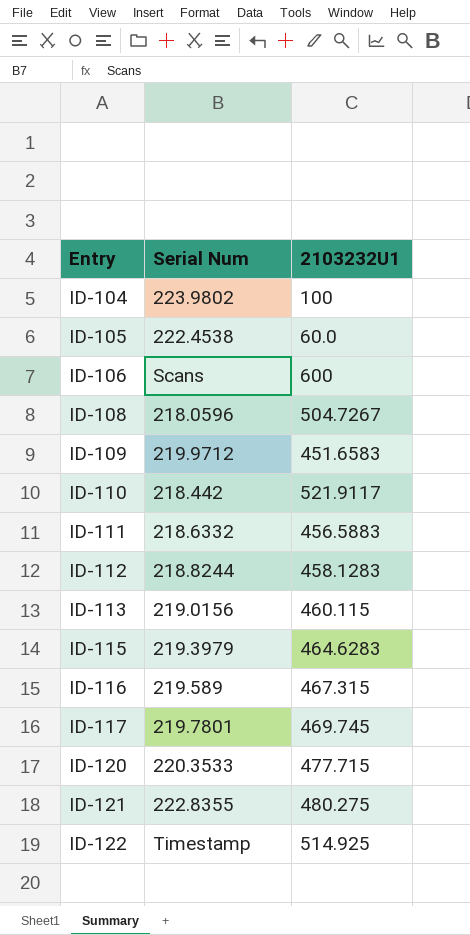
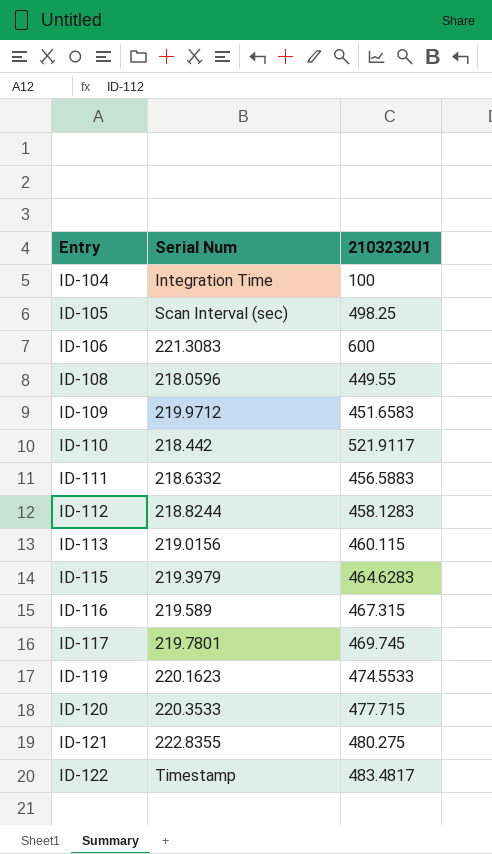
ID-104 | Serial Num: 223.9802 -> Integration Time
ID-105 | Serial Num: 222.4538 -> Scan Interval (sec)
ID-105 | 2103232U1: 60.0 -> 498.25
ID-106 | Serial Num: Scans -> 221.3083
ID-108 | 2103232U1: 504.7267 -> 449.55
row ID-119: none -> 220.1623 | 474.5533
ID-122 | 2103232U1: 514.925 -> 483.4817

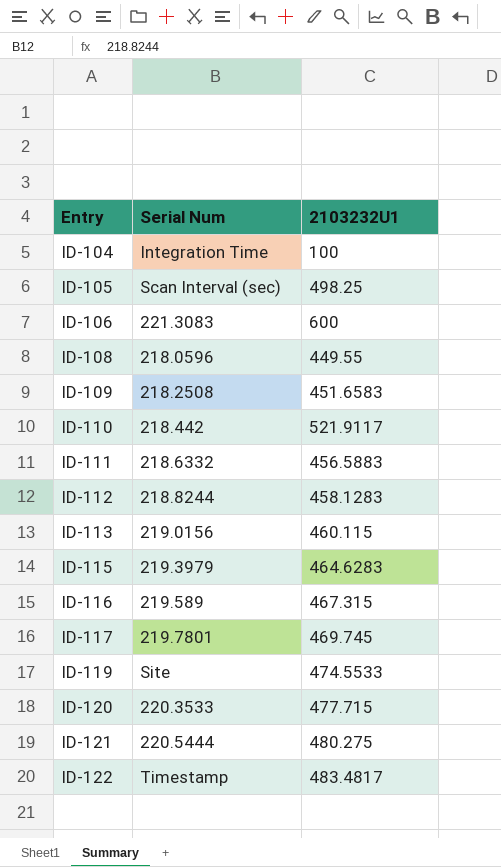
ID-109 | Serial Num: 219.9712 -> 218.2508
ID-119 | Serial Num: 220.1623 -> Site
ID-121 | Serial Num: 222.8355 -> 220.5444

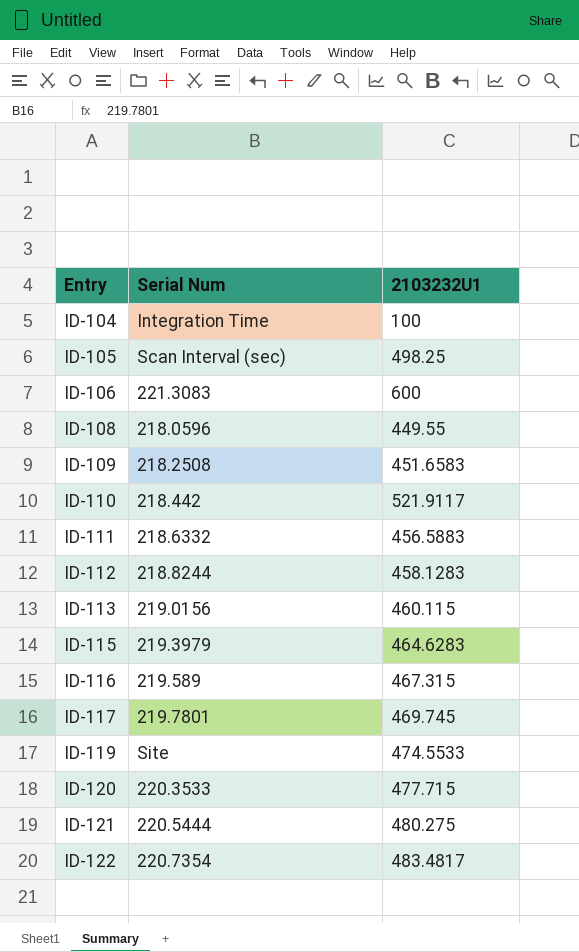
ID-122 | Serial Num: Timestamp -> 220.7354

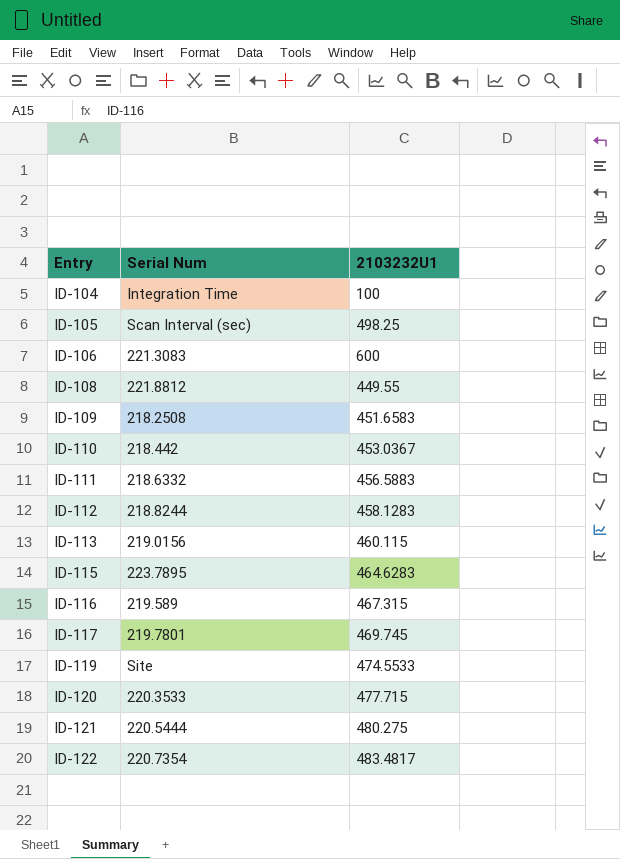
ID-108 | Serial Num: 218.0596 -> 221.8812
ID-110 | 2103232U1: 521.9117 -> 453.0367
ID-115 | Serial Num: 219.3979 -> 223.7895

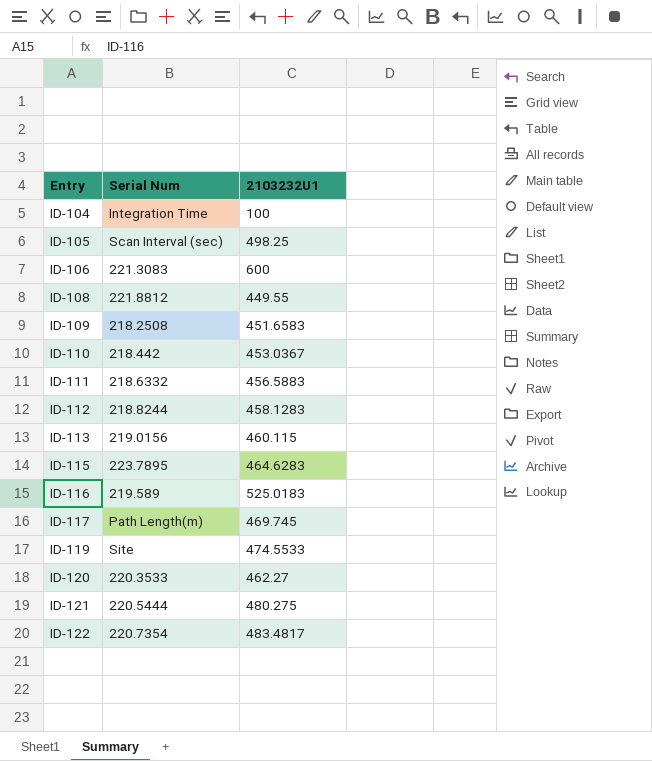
ID-116 | 2103232U1: 467.315 -> 525.0183
ID-117 | Serial Num: 219.7801 -> Path Length(m)
ID-120 | 2103232U1: 477.715 -> 462.27

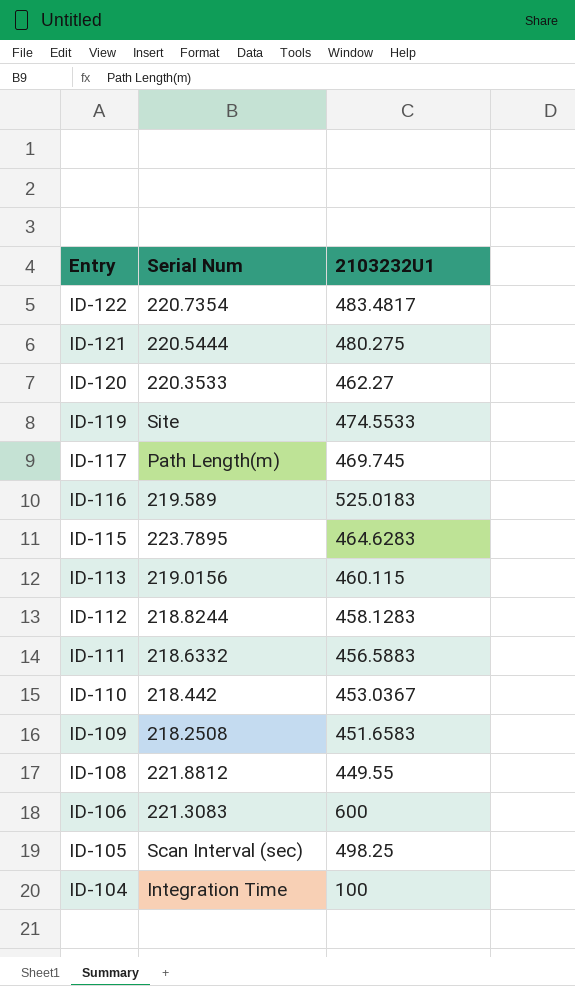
row order: Entry ascending -> Entry descending

